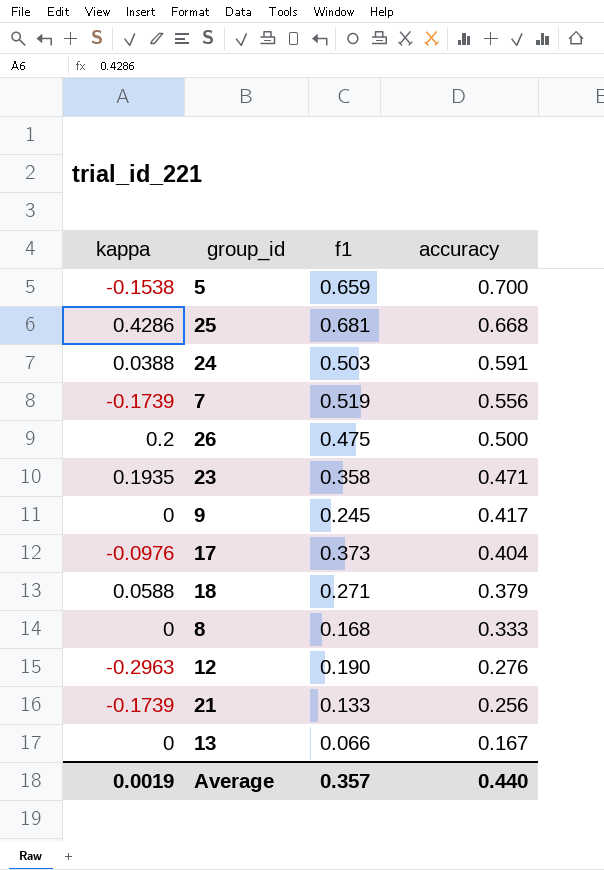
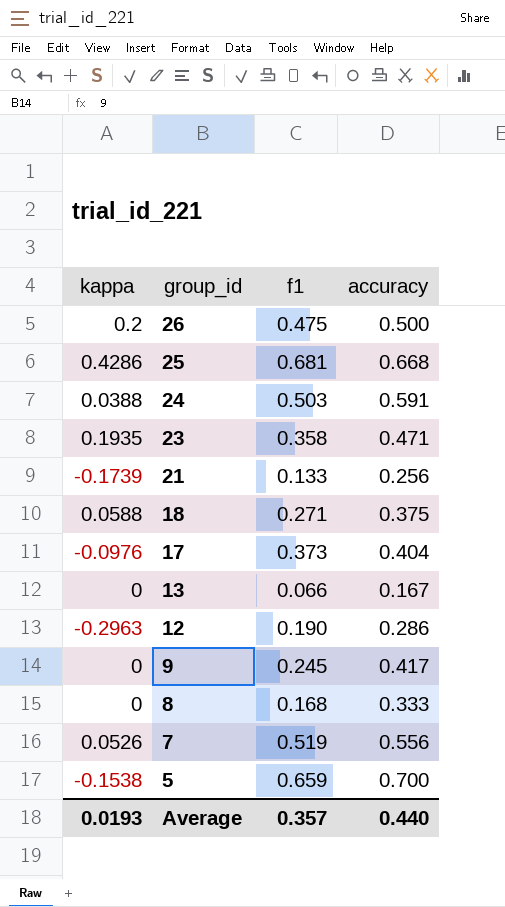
row order: accuracy descending -> group_id descending
18 | accuracy: 0.379 -> 0.375
12 | accuracy: 0.276 -> 0.286
7 | kappa: -0.1739 -> 0.0526
Average | kappa: 0.0019 -> 0.0193

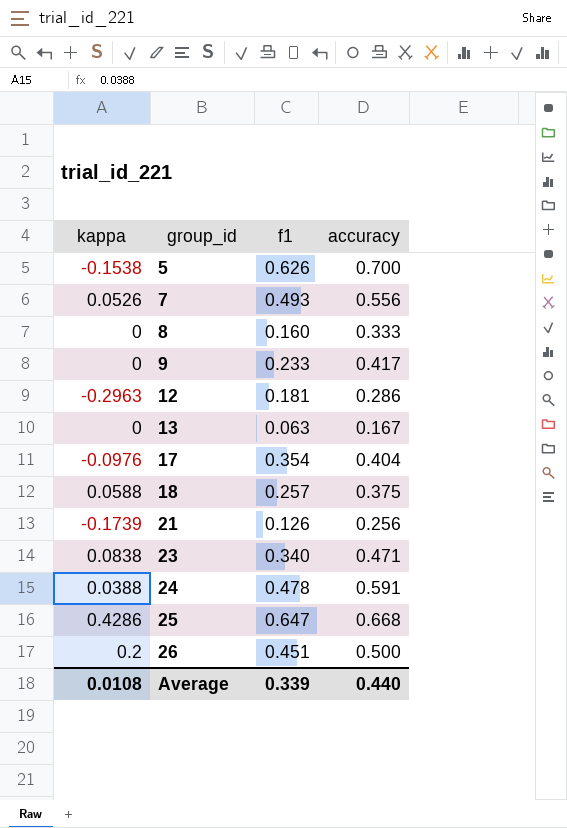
row order: group_id descending -> group_id ascending
5 | f1: 0.659 -> 0.626
7 | f1: 0.519 -> 0.493
8 | f1: 0.168 -> 0.160
9 | f1: 0.245 -> 0.233
12 | f1: 0.190 -> 0.181
13 | f1: 0.066 -> 0.063
17 | f1: 0.373 -> 0.354
18 | f1: 0.271 -> 0.257
21 | f1: 0.133 -> 0.126
23 | kappa: 0.1935 -> 0.0838
23 | f1: 0.358 -> 0.340
24 | f1: 0.503 -> 0.478
25 | f1: 0.681 -> 0.647
26 | f1: 0.475 -> 0.451
Average | kappa: 0.0193 -> 0.0108
Average | f1: 0.357 -> 0.339

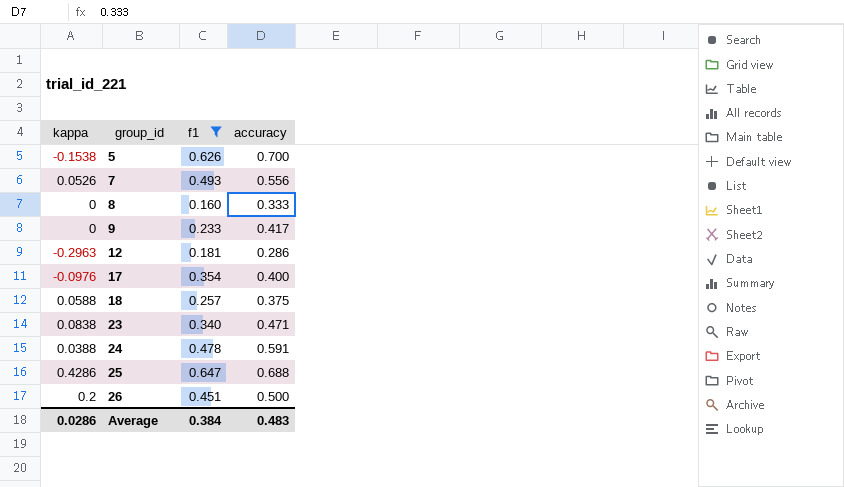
filter: none -> f1 >= 0.160
17 | accuracy: 0.404 -> 0.400
25 | accuracy: 0.668 -> 0.688
Average | kappa: 0.0108 -> 0.0286
Average | f1: 0.339 -> 0.384
Average | accuracy: 0.440 -> 0.483

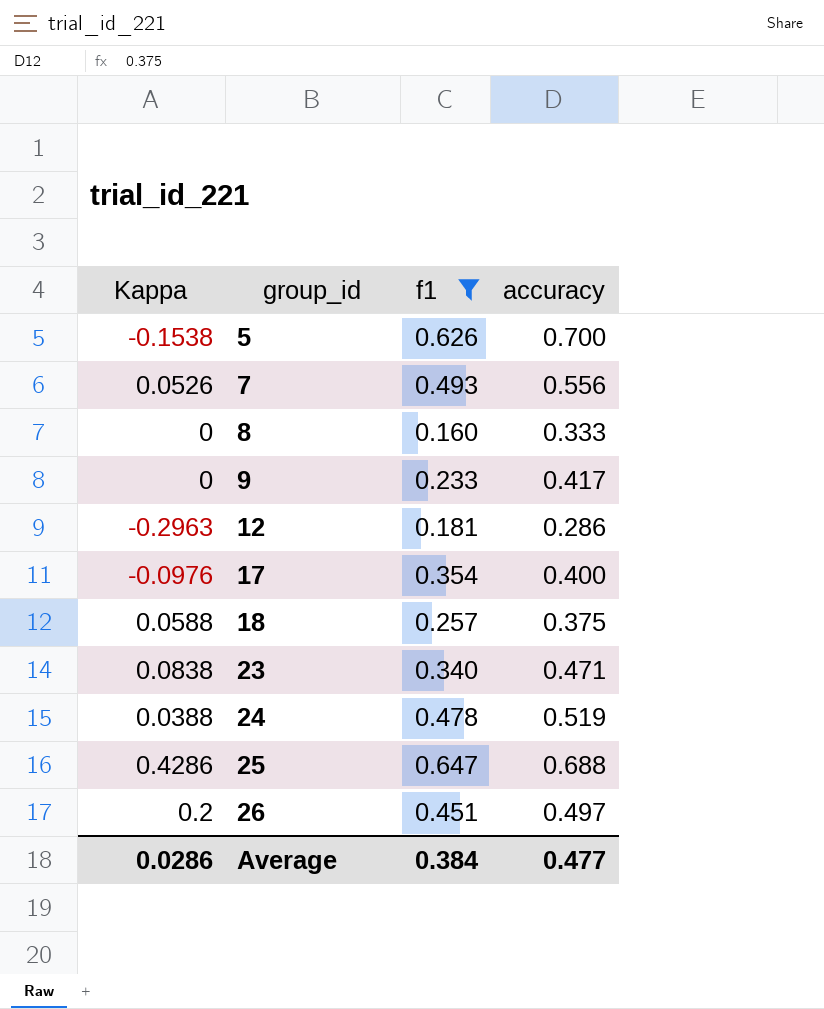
column name: kappa -> Kappa
24 | accuracy: 0.591 -> 0.519
26 | accuracy: 0.500 -> 0.497
Average | accuracy: 0.483 -> 0.477

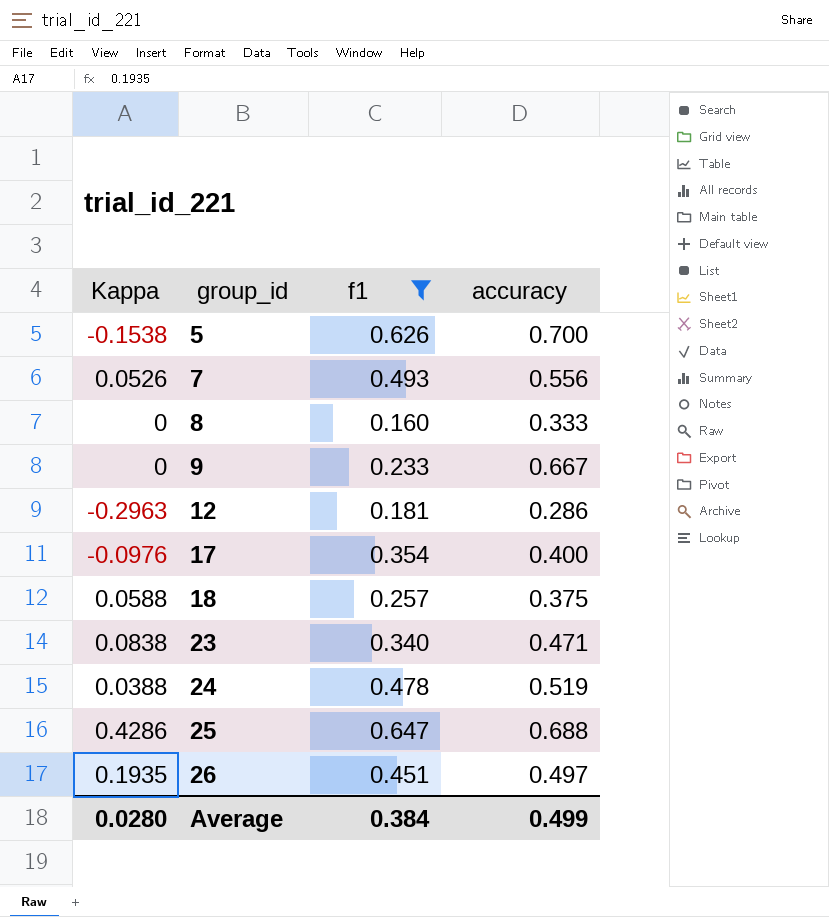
9 | accuracy: 0.417 -> 0.667
26 | Kappa: 0.2 -> 0.1935
Average | Kappa: 0.0286 -> 0.0280
Average | accuracy: 0.477 -> 0.499

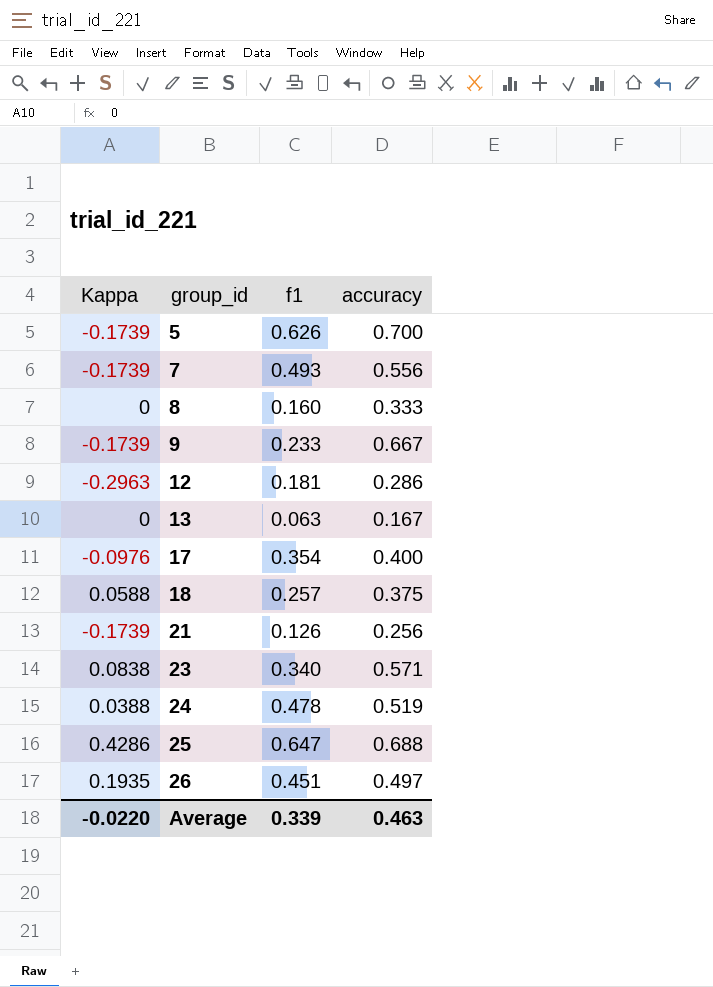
filter: f1 >= 0.160 -> none
5 | Kappa: -0.1538 -> -0.1739
7 | Kappa: 0.0526 -> -0.1739
9 | Kappa: 0 -> -0.1739
23 | accuracy: 0.471 -> 0.571
Average | Kappa: 0.0280 -> -0.0220
Average | f1: 0.384 -> 0.339
Average | accuracy: 0.499 -> 0.463

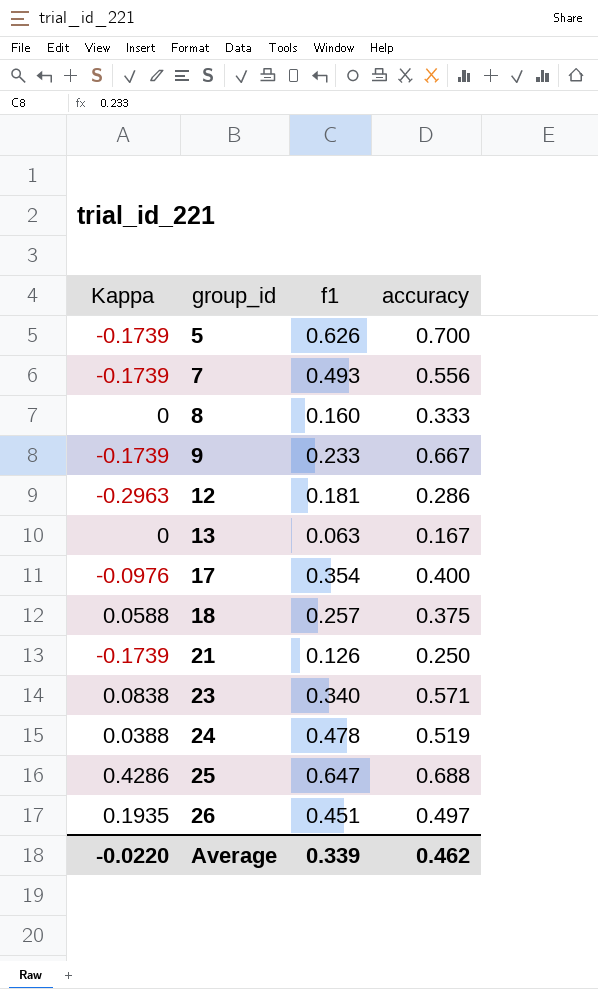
21 | accuracy: 0.256 -> 0.250
Average | accuracy: 0.463 -> 0.462

